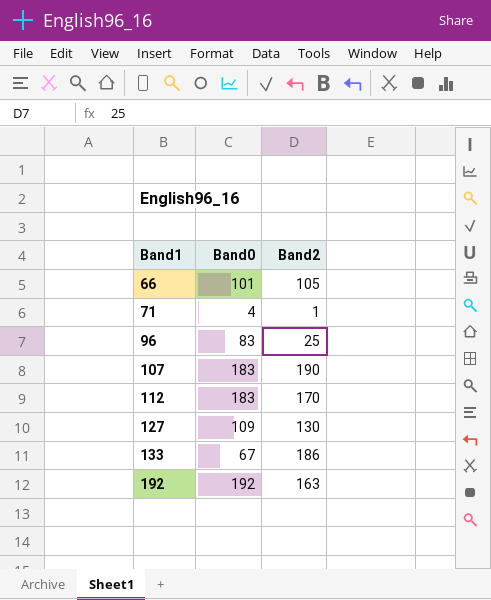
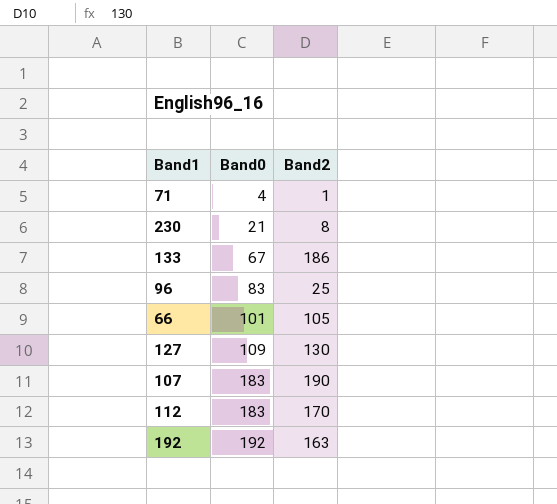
row order: Band1 ascending -> Band0 ascending
row 230: none -> 21 | 8

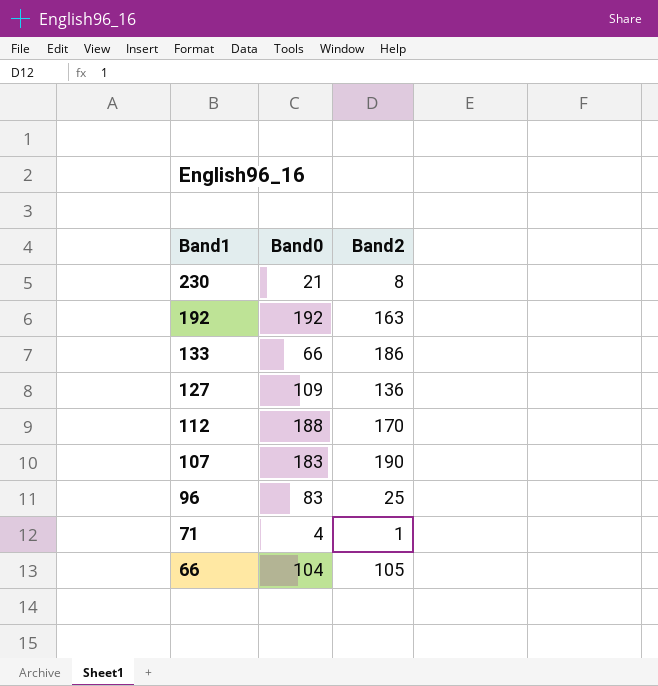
row order: Band0 ascending -> Band1 descending
133 | Band0: 67 -> 66
127 | Band2: 130 -> 136
112 | Band0: 183 -> 188
66 | Band0: 101 -> 104

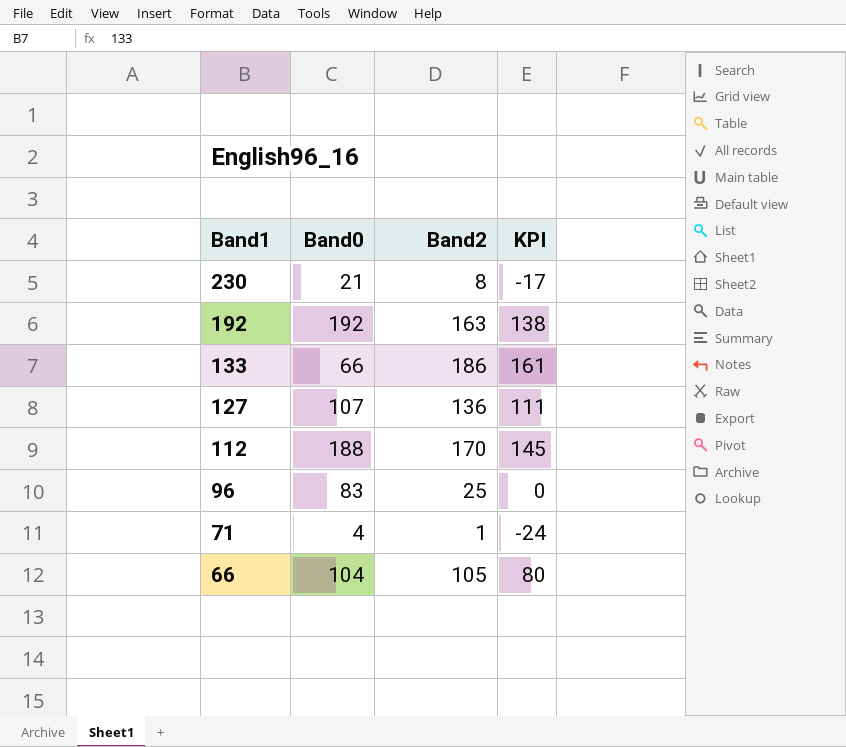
column KPI | formula: none -> [Band2] - 25
row 107: 183 | 190 -> none
127 | Band0: 109 -> 107

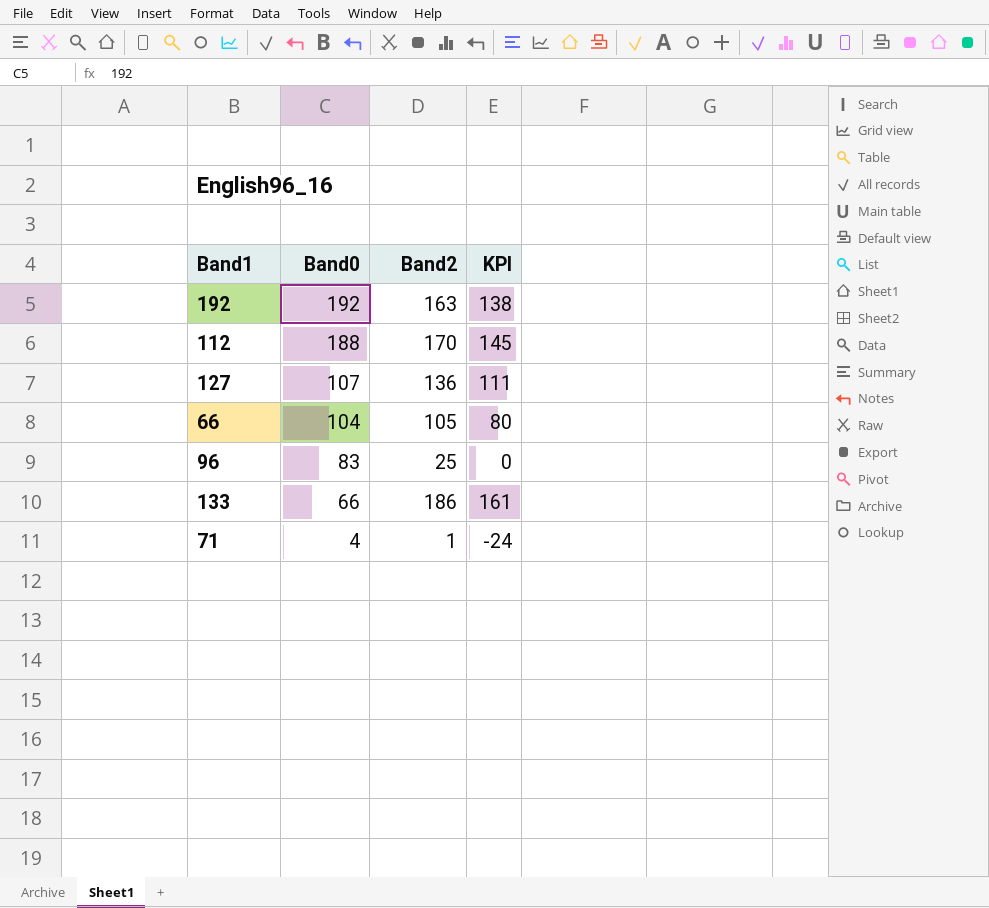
row order: Band1 descending -> Band0 descending
row 230: 21 | 8 | -17 -> none

